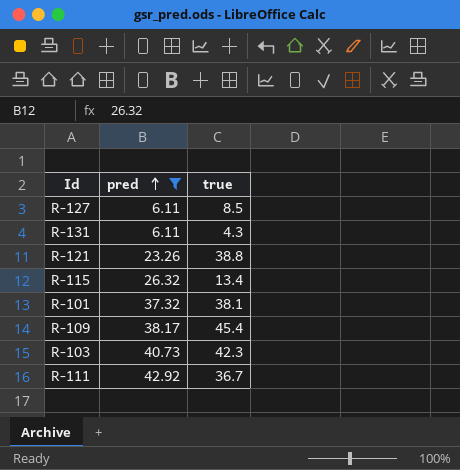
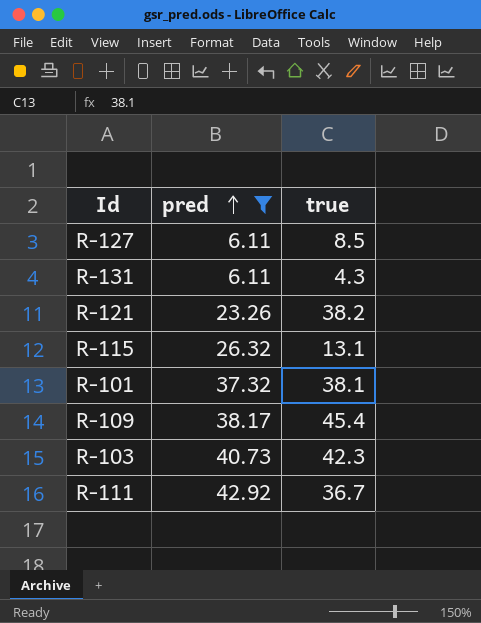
R-121 | true: 38.8 -> 38.2
R-115 | true: 13.4 -> 13.1

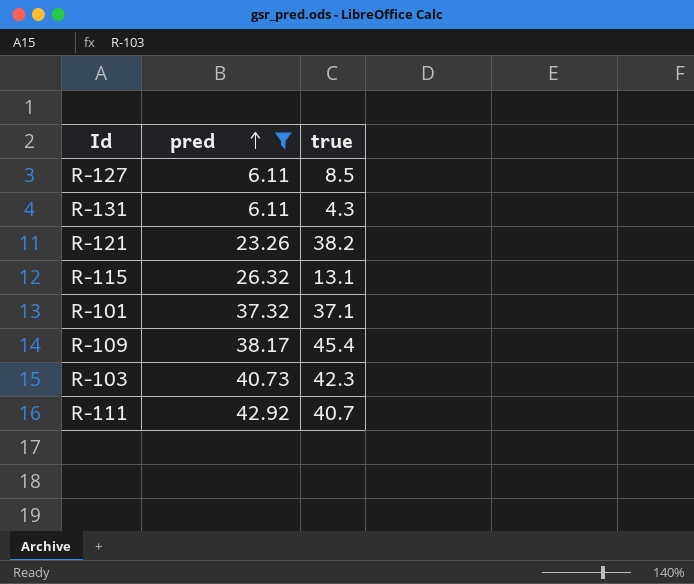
R-101 | true: 38.1 -> 37.1
R-111 | true: 36.7 -> 40.7

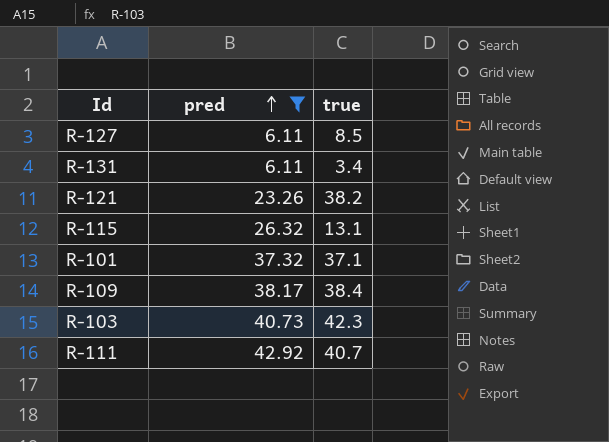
R-131 | true: 4.3 -> 3.4
R-109 | true: 45.4 -> 38.4

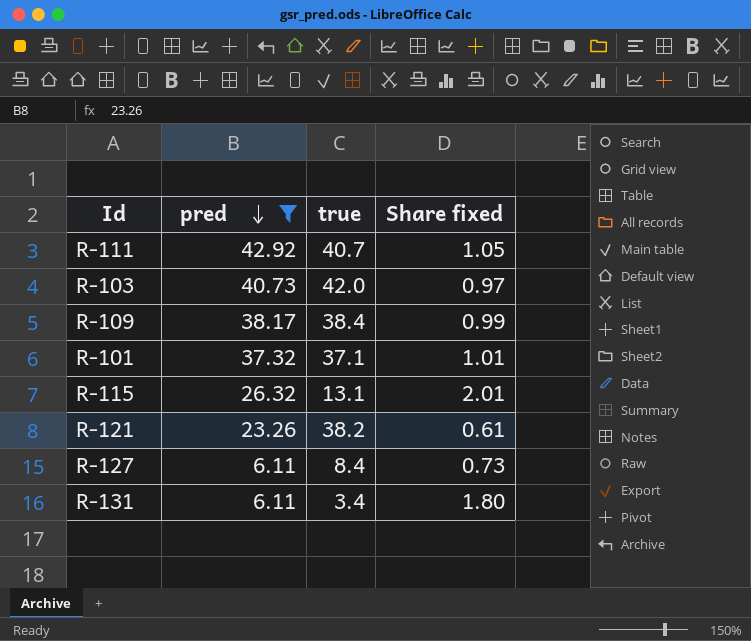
row order: pred ascending -> pred descending
column Share fixed | formula: none -> [pred] / [true]
R-103 | true: 42.3 -> 42.0
R-127 | true: 8.5 -> 8.4

